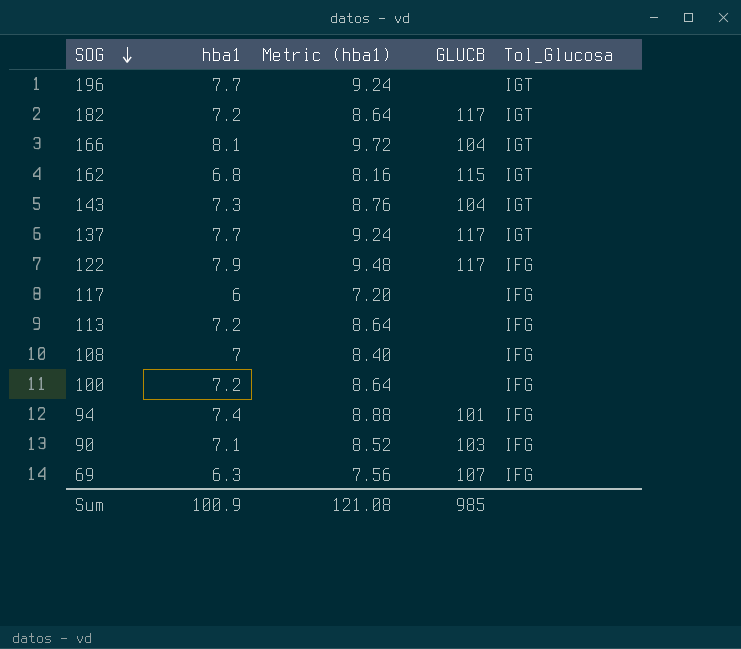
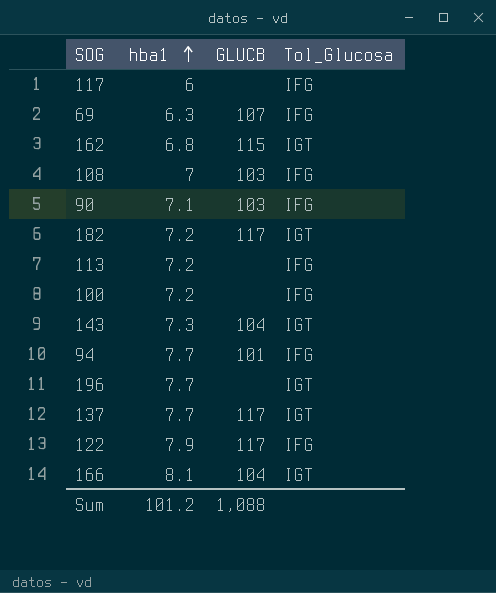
row order: SOG descending -> hba1 ascending
column Metric (hba1) | formula: [hba1] * 1.2 -> none
108 | GLUCB: none -> 103
94 | hba1: 7.4 -> 7.7
Sum | hba1: 100.9 -> 101.2
Sum | GLUCB: 985 -> 1,088

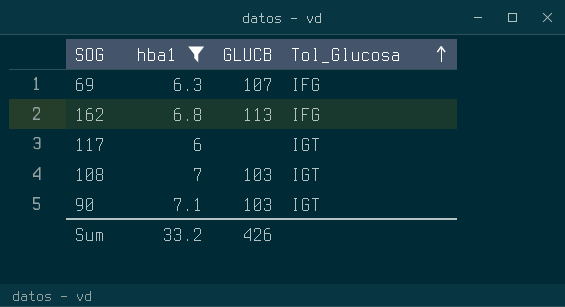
filter: none -> hba1 <= 7.1
row order: hba1 ascending -> Tol_Glucosa ascending
162 | GLUCB: 115 -> 113
162 | Tol_Glucosa: IGT -> IFG
117 | Tol_Glucosa: IFG -> IGT
108 | Tol_Glucosa: IFG -> IGT
90 | Tol_Glucosa: IFG -> IGT
Sum | hba1: 101.2 -> 33.2
Sum | GLUCB: 1,088 -> 426

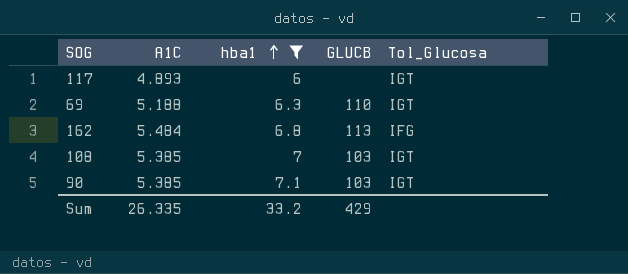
row order: Tol_Glucosa ascending -> hba1 ascending
column A1C | position: none -> 2
69 | GLUCB: 107 -> 110
69 | Tol_Glucosa: IFG -> IGT
Sum | GLUCB: 426 -> 429

